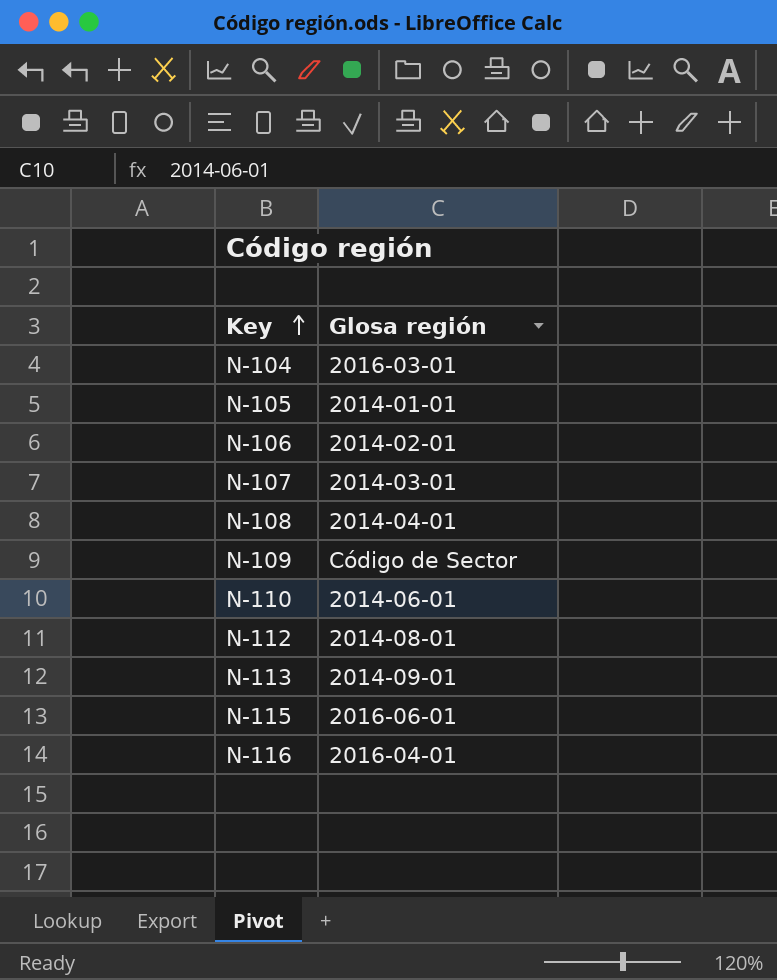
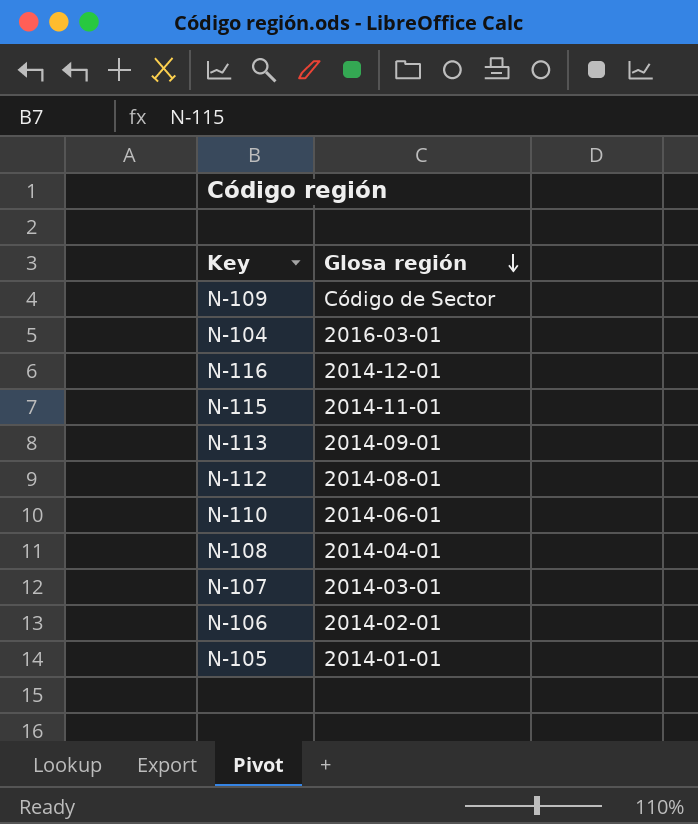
row order: Key ascending -> Glosa región descending
N-116 | Glosa región: 2016-04-01 -> 2014-12-01
N-115 | Glosa región: 2016-06-01 -> 2014-11-01

